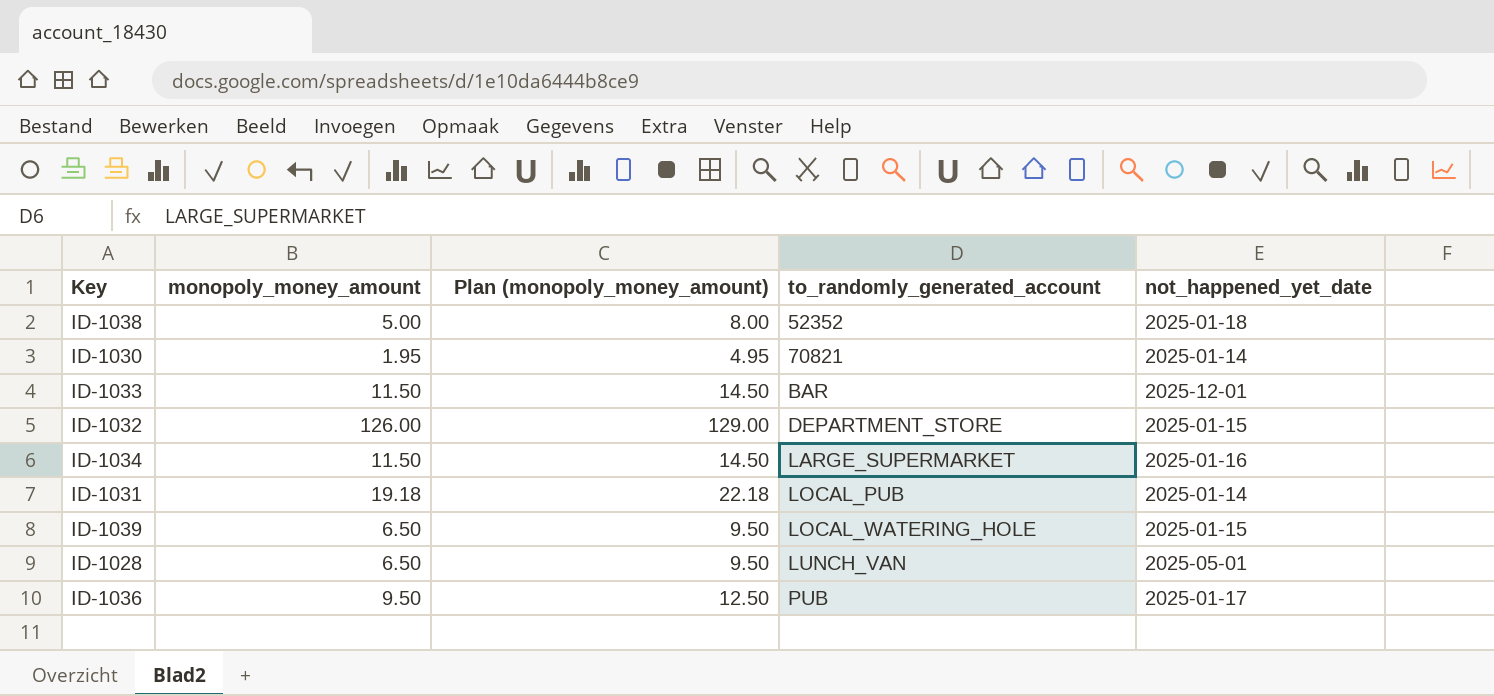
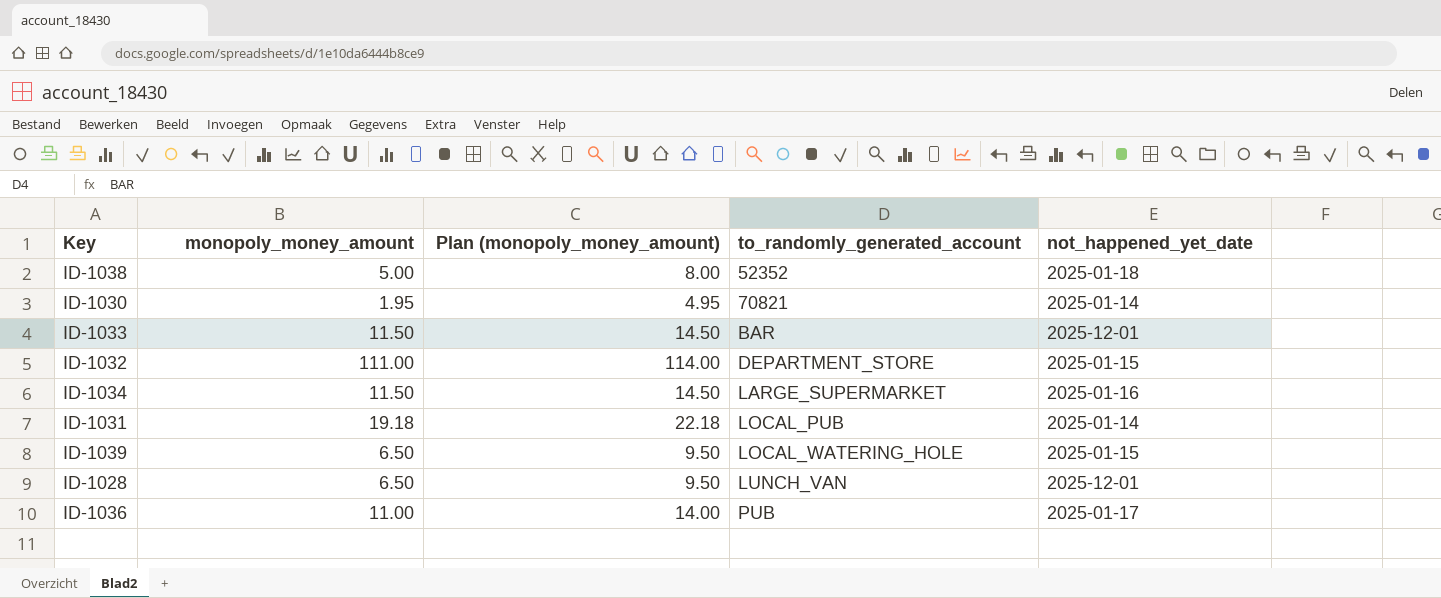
ID-1032 | monopoly_money_amount: 126.00 -> 111.00
ID-1032 | Plan (monopoly_money_amount): 129.00 -> 114.00
ID-1028 | not_happened_yet_date: 2025-05-01 -> 2025-12-01
ID-1036 | monopoly_money_amount: 9.50 -> 11.00
ID-1036 | Plan (monopoly_money_amount): 12.50 -> 14.00

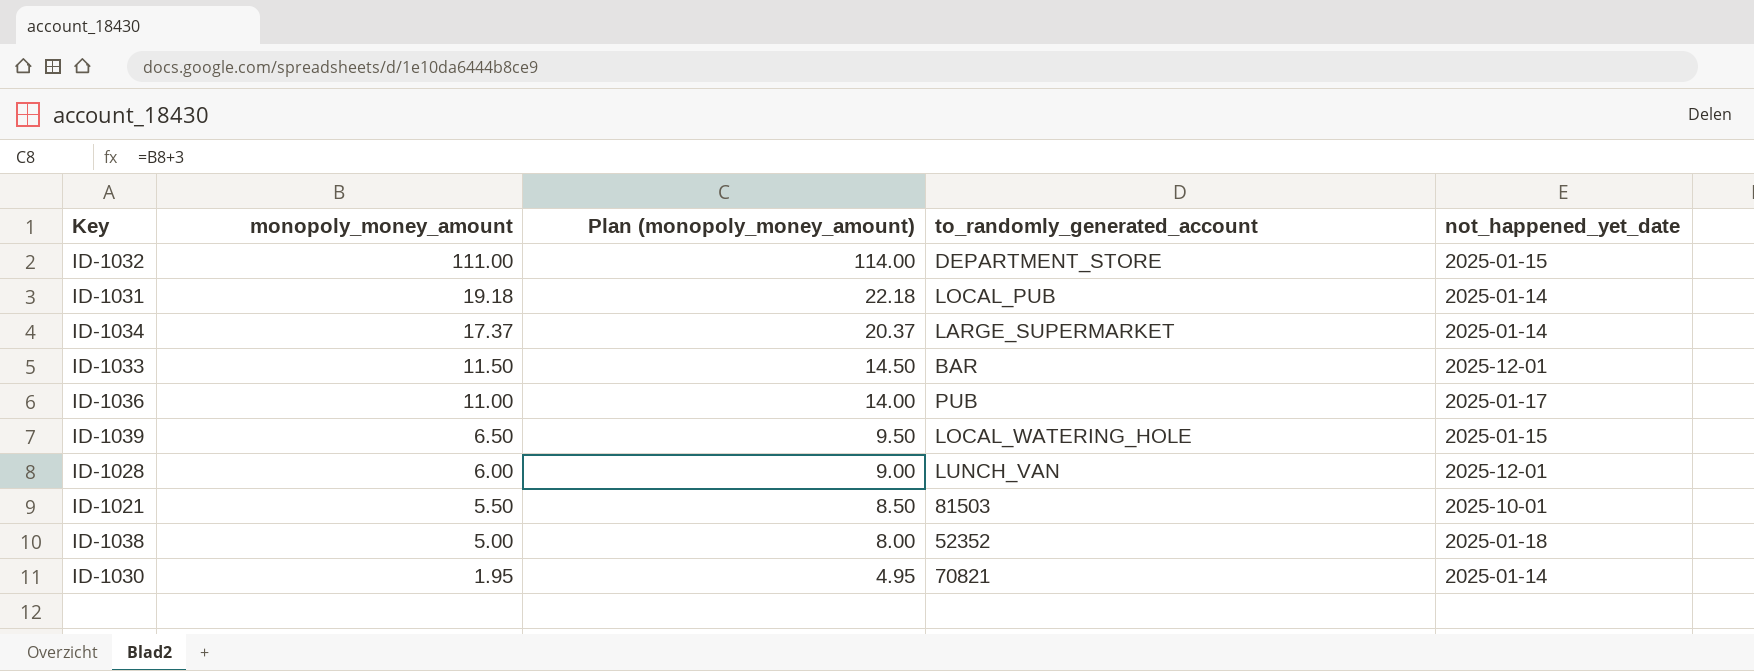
row order: to_randomly_generated_account ascending -> monopoly_money_amount descending
ID-1034 | monopoly_money_amount: 11.50 -> 17.37
ID-1034 | Plan (monopoly_money_amount): 14.50 -> 20.37
ID-1034 | not_happened_yet_date: 2025-01-16 -> 2025-01-14
ID-1028 | monopoly_money_amount: 6.50 -> 6.00
ID-1028 | Plan (monopoly_money_amount): 9.50 -> 9.00
row ID-1021: none -> 5.50 | 8.50 | 81503 | 2025-10-01

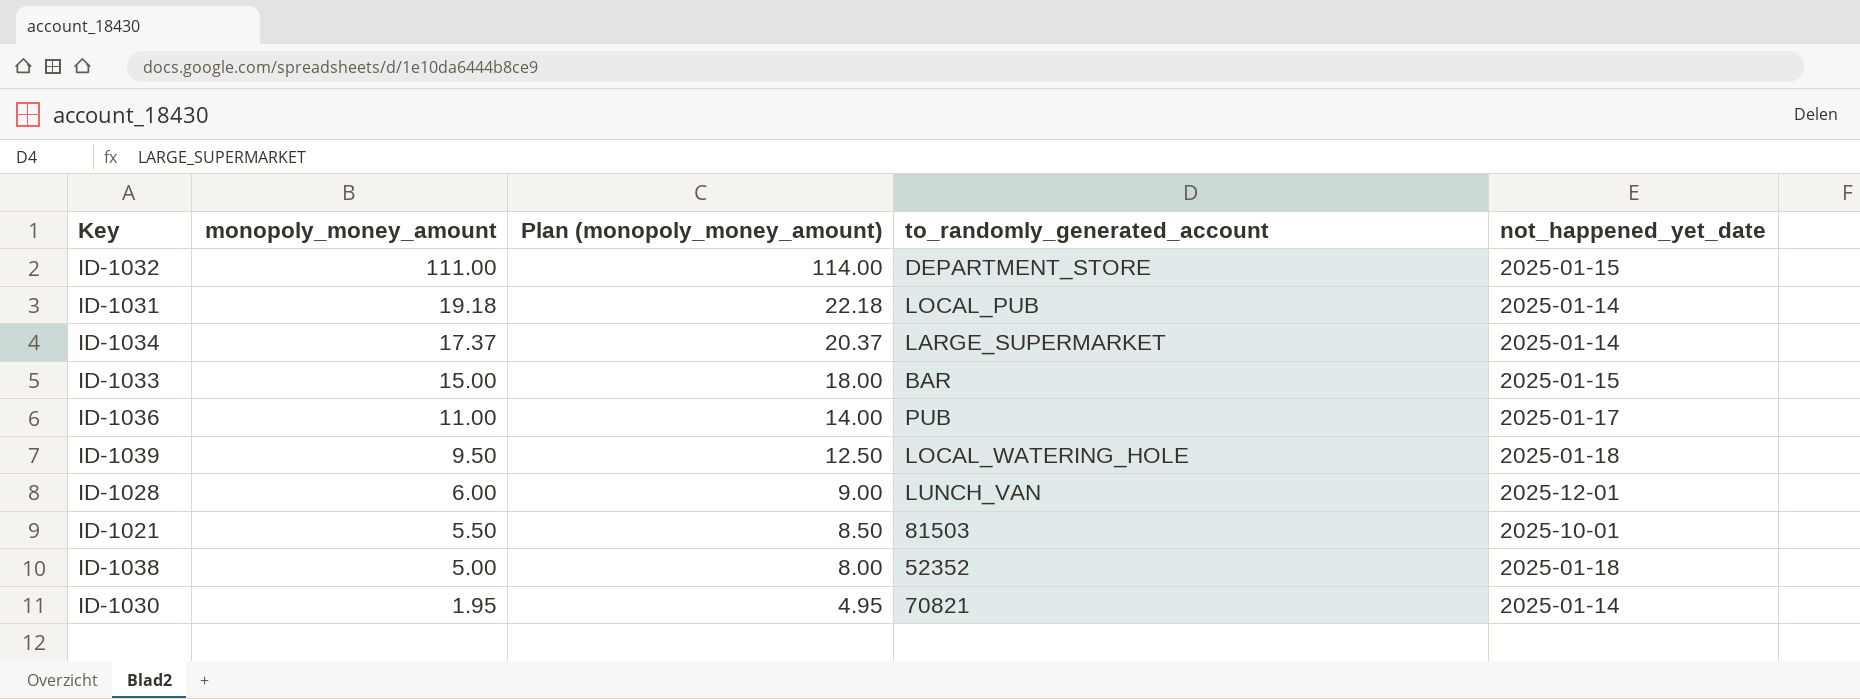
ID-1033 | monopoly_money_amount: 11.50 -> 15.00
ID-1033 | Plan (monopoly_money_amount): 14.50 -> 18.00
ID-1033 | not_happened_yet_date: 2025-12-01 -> 2025-01-15
ID-1039 | monopoly_money_amount: 6.50 -> 9.50
ID-1039 | Plan (monopoly_money_amount): 9.50 -> 12.50
ID-1039 | not_happened_yet_date: 2025-01-15 -> 2025-01-18

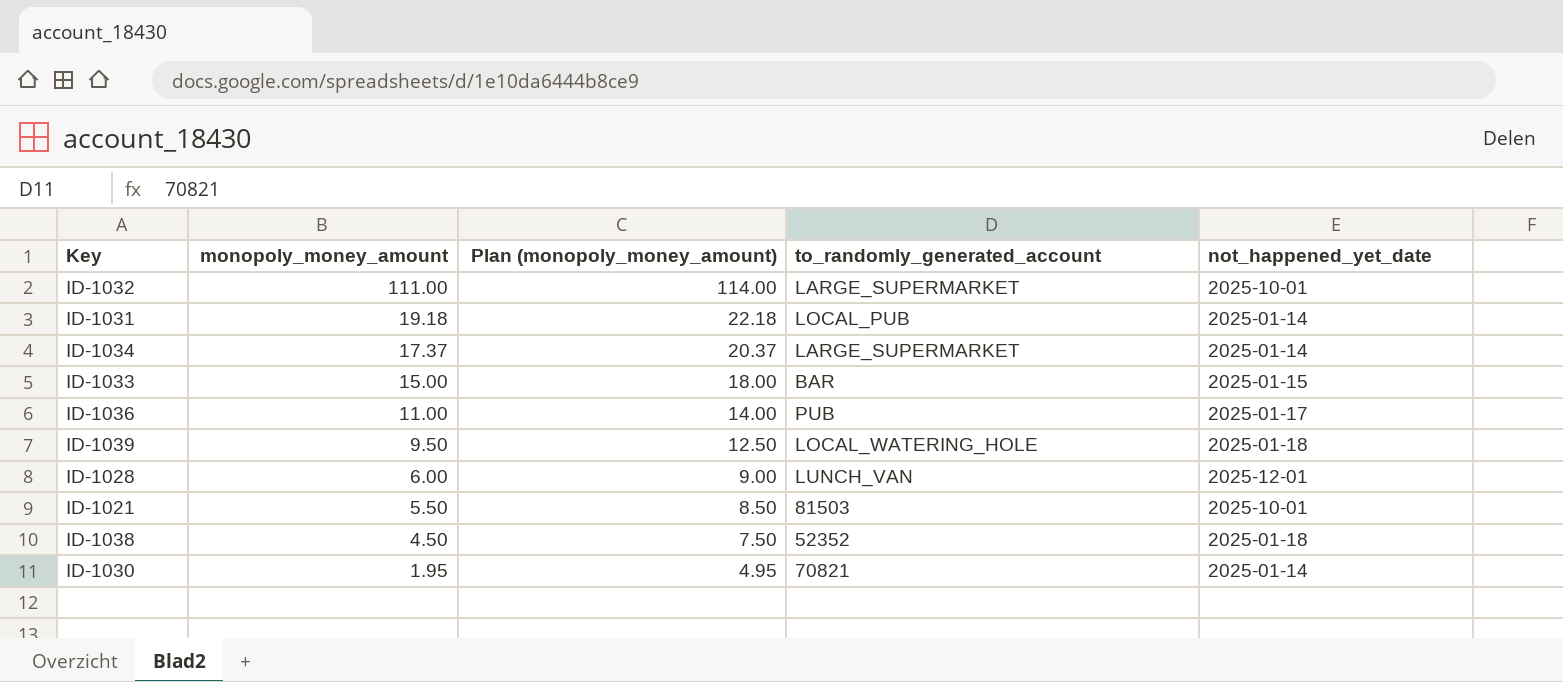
ID-1032 | to_randomly_generated_account: DEPARTMENT_STORE -> LARGE_SUPERMARKET
ID-1032 | not_happened_yet_date: 2025-01-15 -> 2025-10-01
ID-1038 | monopoly_money_amount: 5.00 -> 4.50
ID-1038 | Plan (monopoly_money_amount): 8.00 -> 7.50

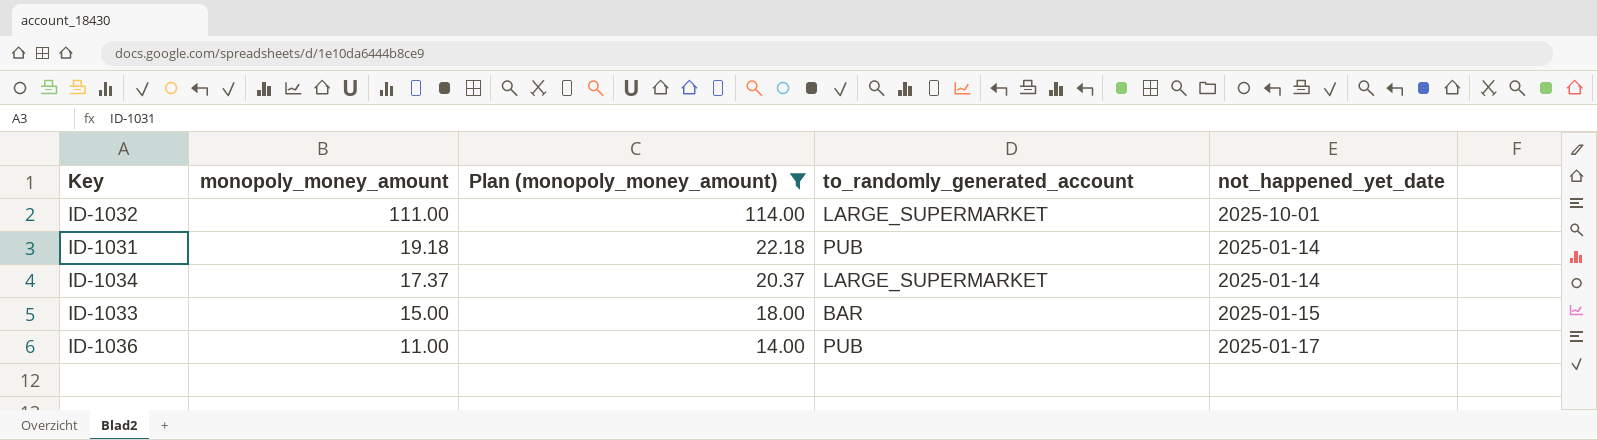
filter: none -> Plan (monopoly_money_amount) >= 14.00
ID-1031 | to_randomly_generated_account: LOCAL_PUB -> PUB

